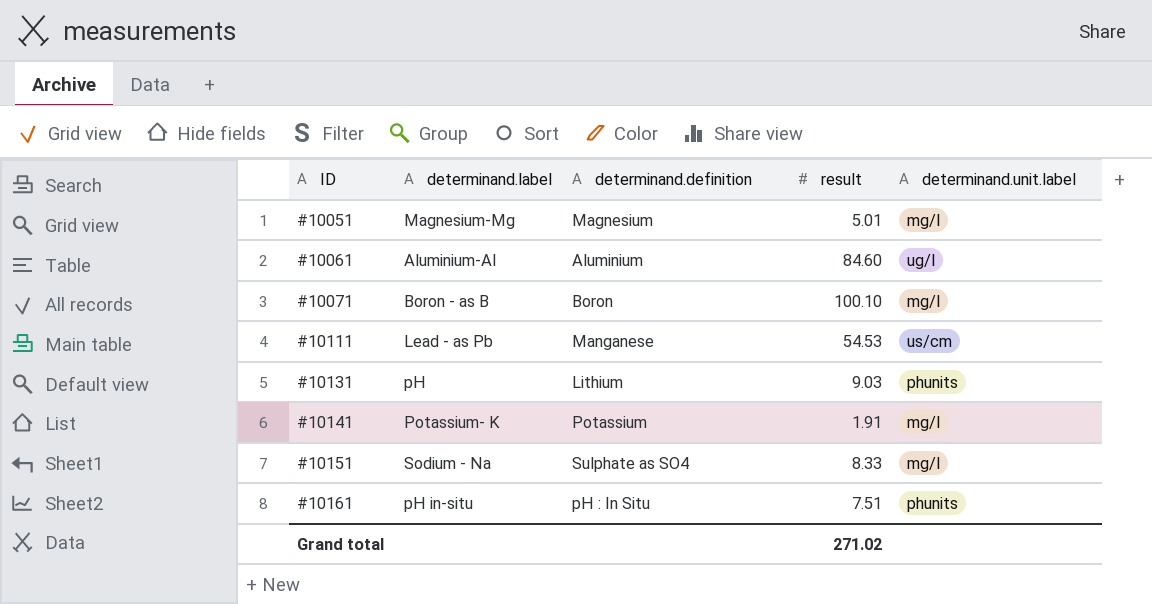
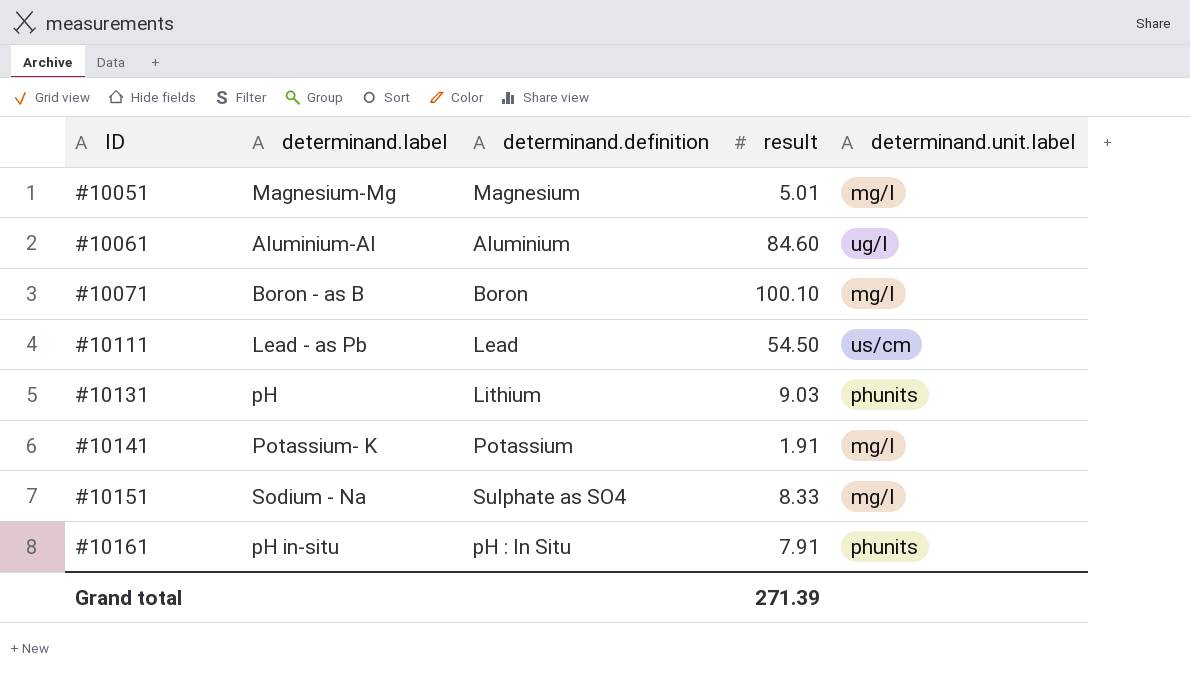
#10111 | determinand.definition: Manganese -> Lead
#10111 | result: 54.53 -> 54.50
#10161 | result: 7.51 -> 7.91
Grand total | result: 271.02 -> 271.39

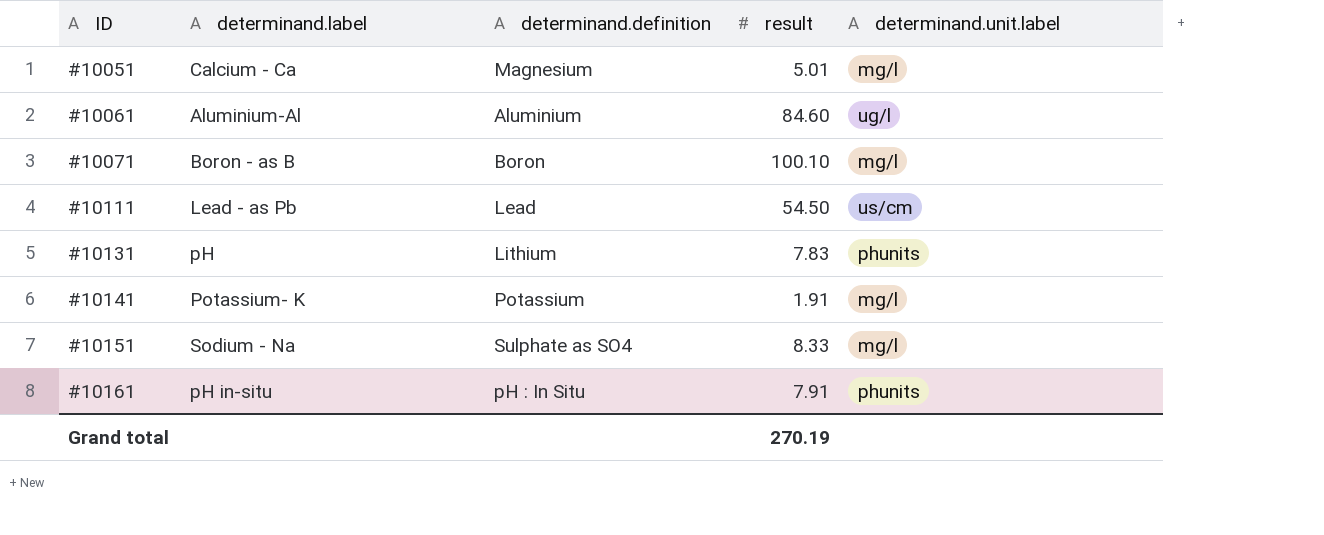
#10051 | determinand.label: Magnesium-Mg -> Calcium - Ca
#10131 | result: 9.03 -> 7.83
Grand total | result: 271.39 -> 270.19

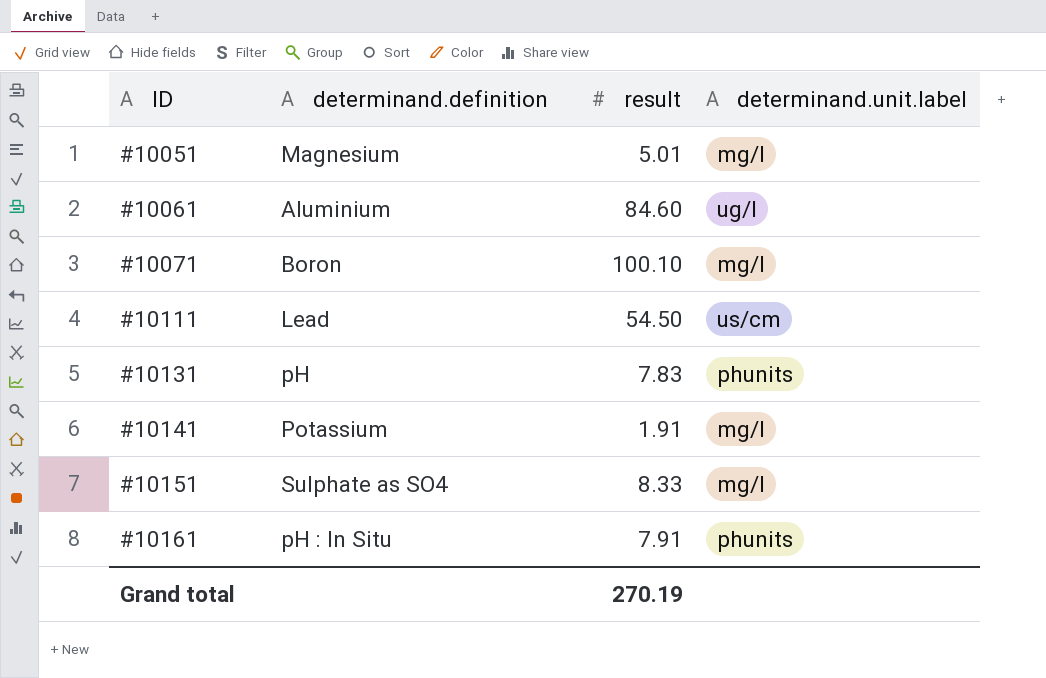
column determinand.label | position: 2 -> none
#10131 | determinand.definition: Lithium -> pH

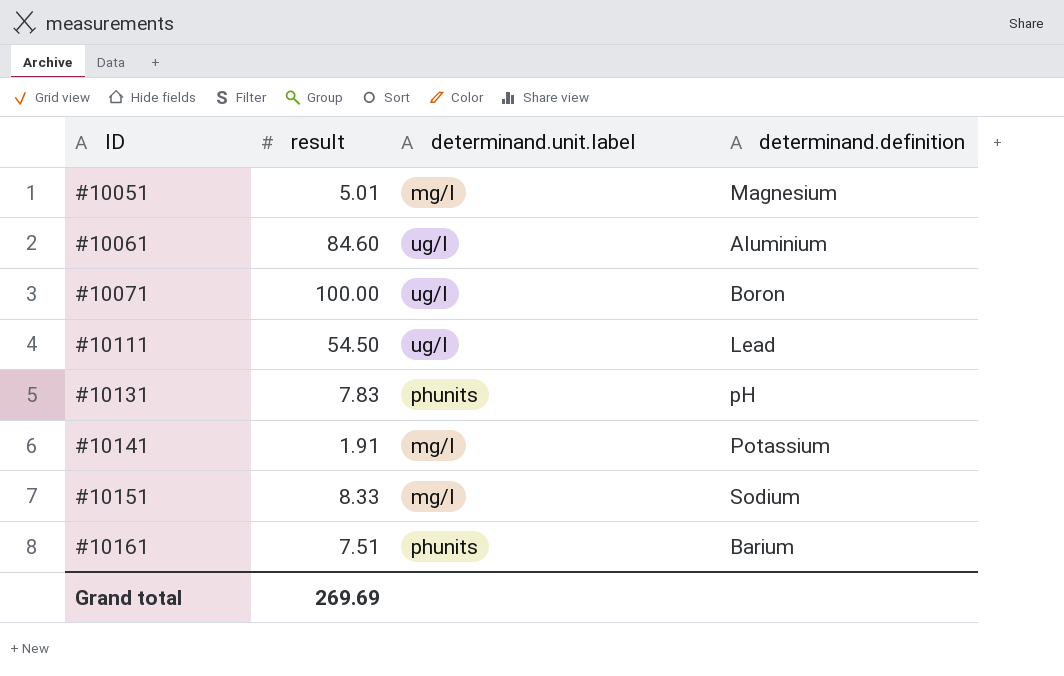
column determinand.definition | position: 2 -> 4
#10071 | result: 100.10 -> 100.00
#10071 | determinand.unit.label: mg/l -> ug/l
#10111 | determinand.unit.label: us/cm -> ug/l
#10151 | determinand.definition: Sulphate as SO4 -> Sodium
#10161 | result: 7.91 -> 7.51
#10161 | determinand.definition: pH : In Situ -> Barium
Grand total | result: 270.19 -> 269.69

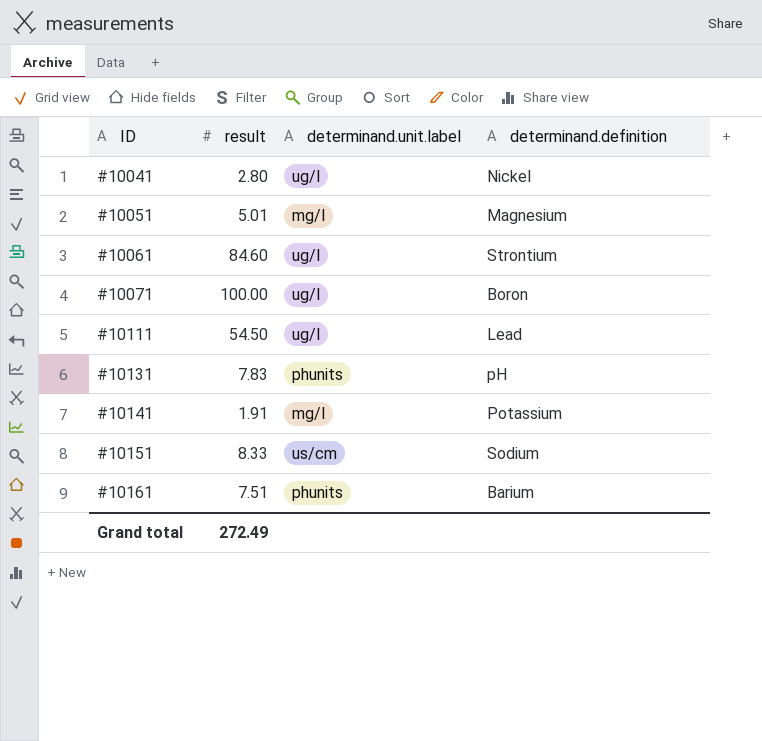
row #10041: none -> 2.80 | ug/l | Nickel
#10061 | determinand.definition: Aluminium -> Strontium
#10151 | determinand.unit.label: mg/l -> us/cm
Grand total | result: 269.69 -> 272.49

